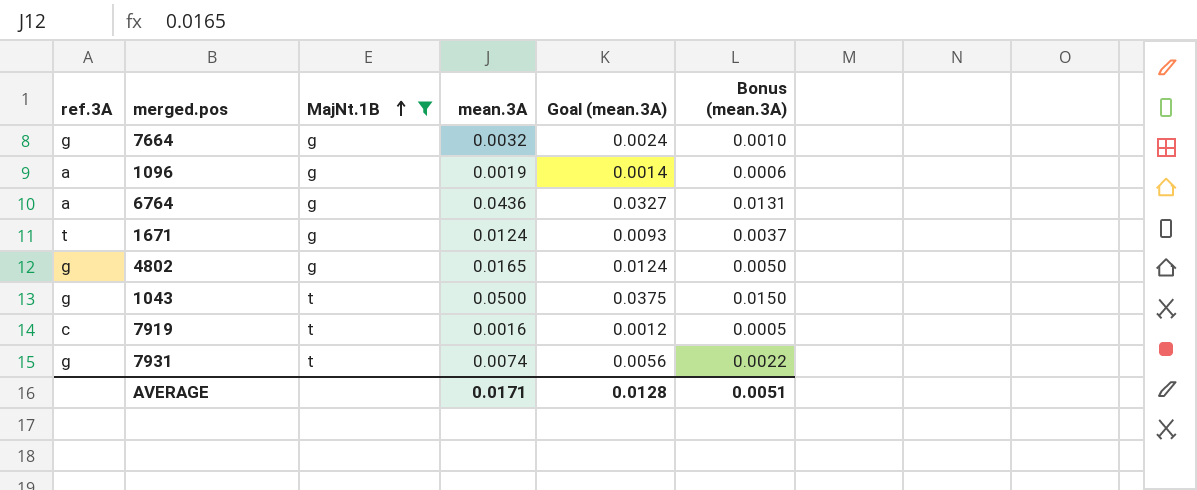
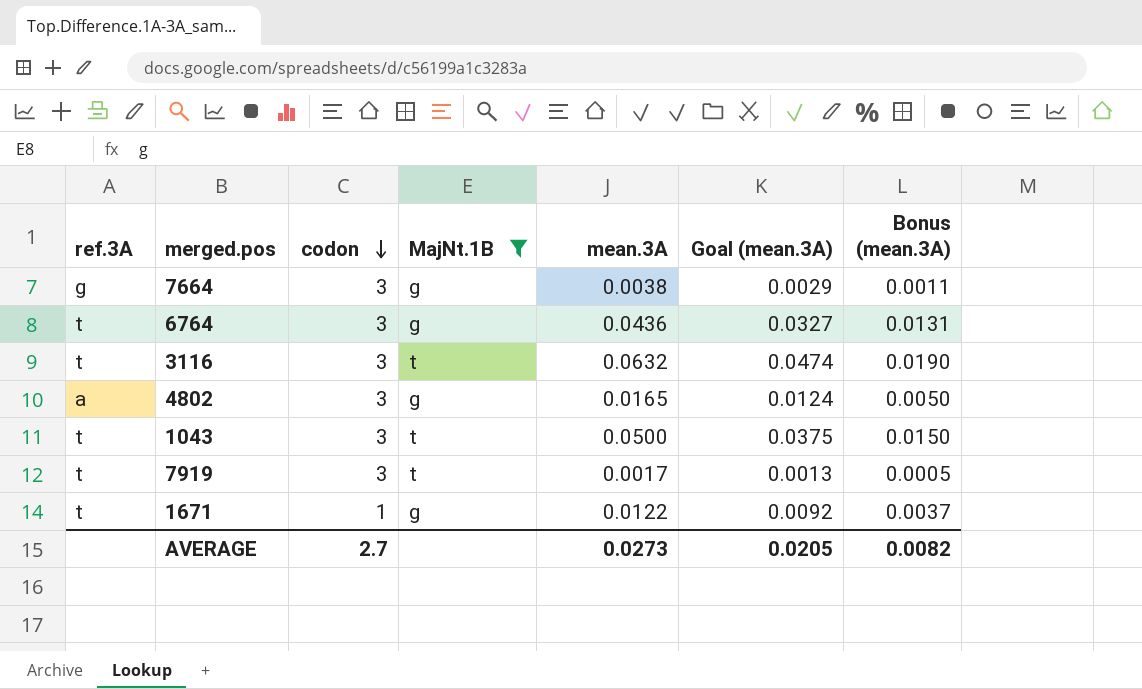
row order: MajNt.1B ascending -> codon descending
column codon | position: none -> 3
row 1096: a | g | 0.0019 | 0.0014 | 0.0006 -> none
row 7931: g | t | 0.0074 | 0.0056 | 0.0022 -> none
7664 | mean.3A: 0.0032 -> 0.0038
7664 | Goal (mean.3A): 0.0024 -> 0.0029
7664 | Bonus (mean.3A): 0.0010 -> 0.0011
6764 | ref.3A: a -> t
row 3116: none -> t | 3 | t | 0.0632 | 0.0474 | 0.0190
4802 | ref.3A: g -> a
1043 | ref.3A: g -> t
7919 | ref.3A: c -> t
7919 | mean.3A: 0.0016 -> 0.0017
7919 | Goal (mean.3A): 0.0012 -> 0.0013
1671 | mean.3A: 0.0124 -> 0.0122
1671 | Goal (mean.3A): 0.0093 -> 0.0092
AVERAGE | mean.3A: 0.0171 -> 0.0273
AVERAGE | Goal (mean.3A): 0.0128 -> 0.0205
AVERAGE | Bonus (mean.3A): 0.0051 -> 0.0082

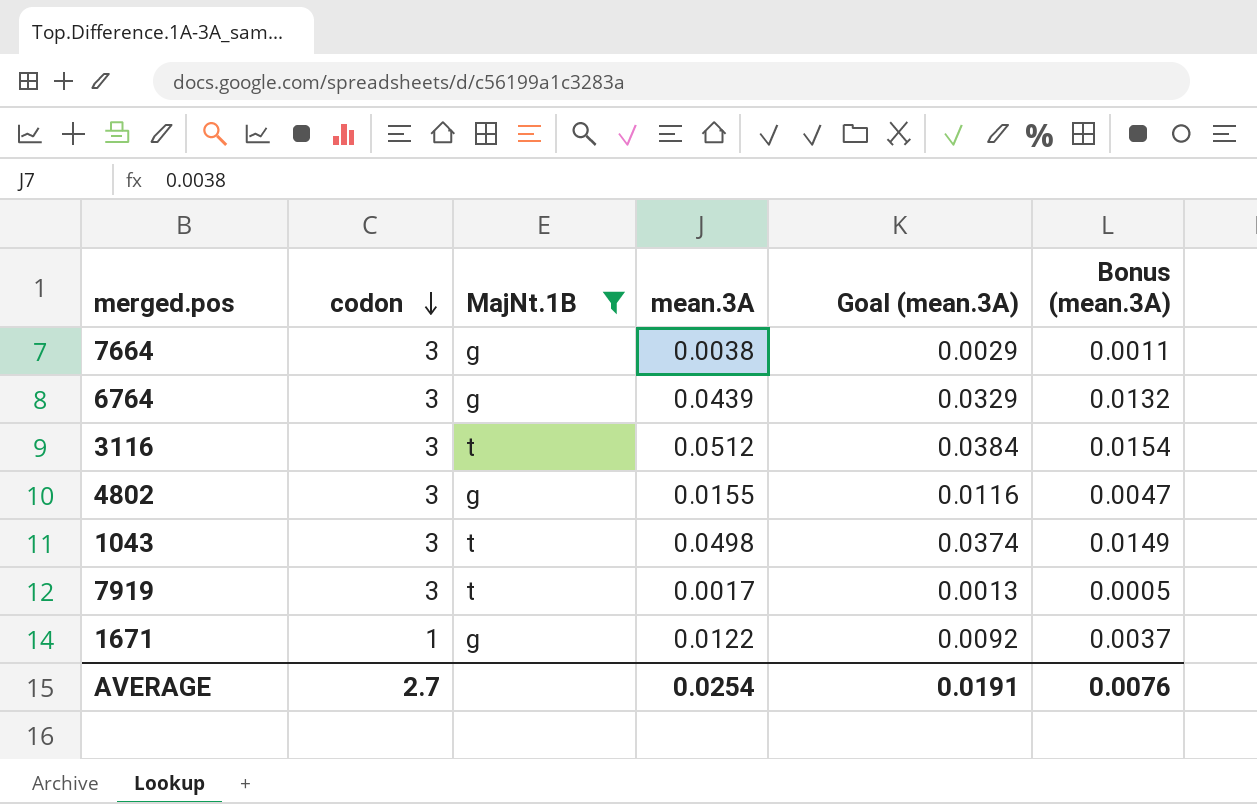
column ref.3A | position: 1 -> none
6764 | mean.3A: 0.0436 -> 0.0439
6764 | Goal (mean.3A): 0.0327 -> 0.0329
6764 | Bonus (mean.3A): 0.0131 -> 0.0132
3116 | mean.3A: 0.0632 -> 0.0512
3116 | Goal (mean.3A): 0.0474 -> 0.0384
3116 | Bonus (mean.3A): 0.0190 -> 0.0154
4802 | mean.3A: 0.0165 -> 0.0155
4802 | Goal (mean.3A): 0.0124 -> 0.0116
4802 | Bonus (mean.3A): 0.0050 -> 0.0047
1043 | mean.3A: 0.0500 -> 0.0498
1043 | Goal (mean.3A): 0.0375 -> 0.0374
1043 | Bonus (mean.3A): 0.0150 -> 0.0149
AVERAGE | mean.3A: 0.0273 -> 0.0254
AVERAGE | Goal (mean.3A): 0.0205 -> 0.0191
AVERAGE | Bonus (mean.3A): 0.0082 -> 0.0076

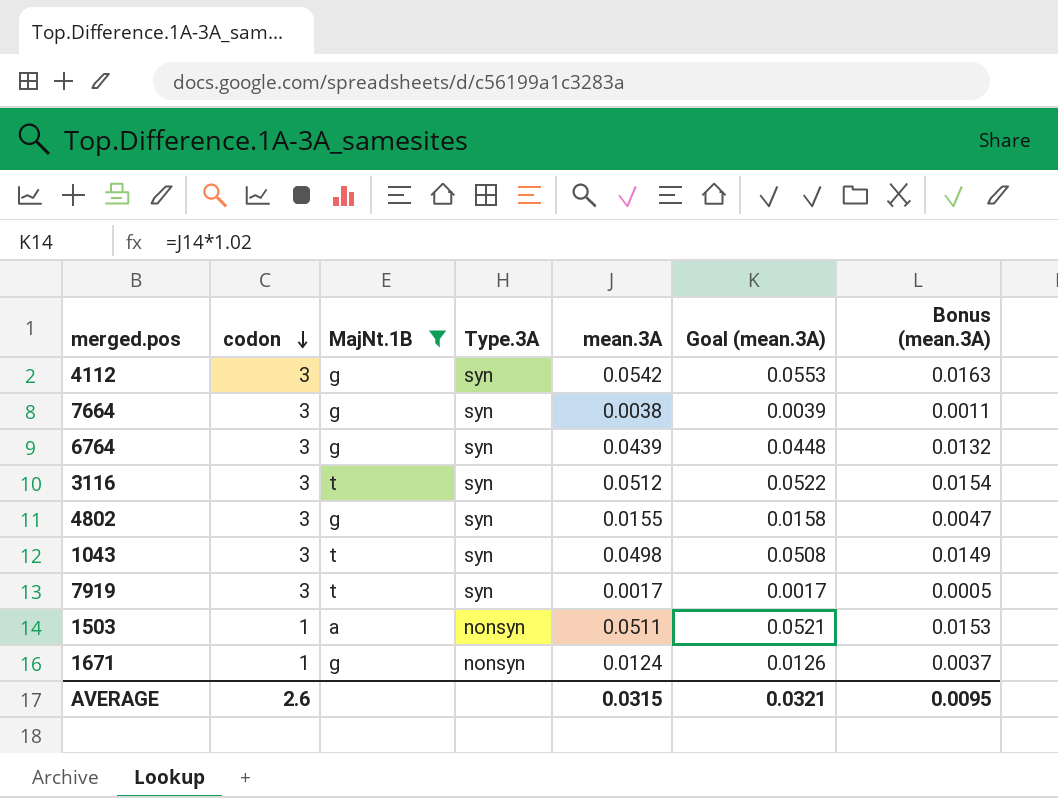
column Type.3A | position: none -> 4
column Goal (mean.3A) | formula: [mean.3A] * 0.75 -> [mean.3A] * 1.02
row 4112: none -> 3 | g | syn | 0.0542 | 0.0553 | 0.0163
row 1503: none -> 1 | a | nonsyn | 0.0511 | 0.0521 | 0.0153
1671 | mean.3A: 0.0122 -> 0.0124
AVERAGE | codon: 2.7 -> 2.6
AVERAGE | mean.3A: 0.0254 -> 0.0315
AVERAGE | Goal (mean.3A): 0.0191 -> 0.0321
AVERAGE | Bonus (mean.3A): 0.0076 -> 0.0095

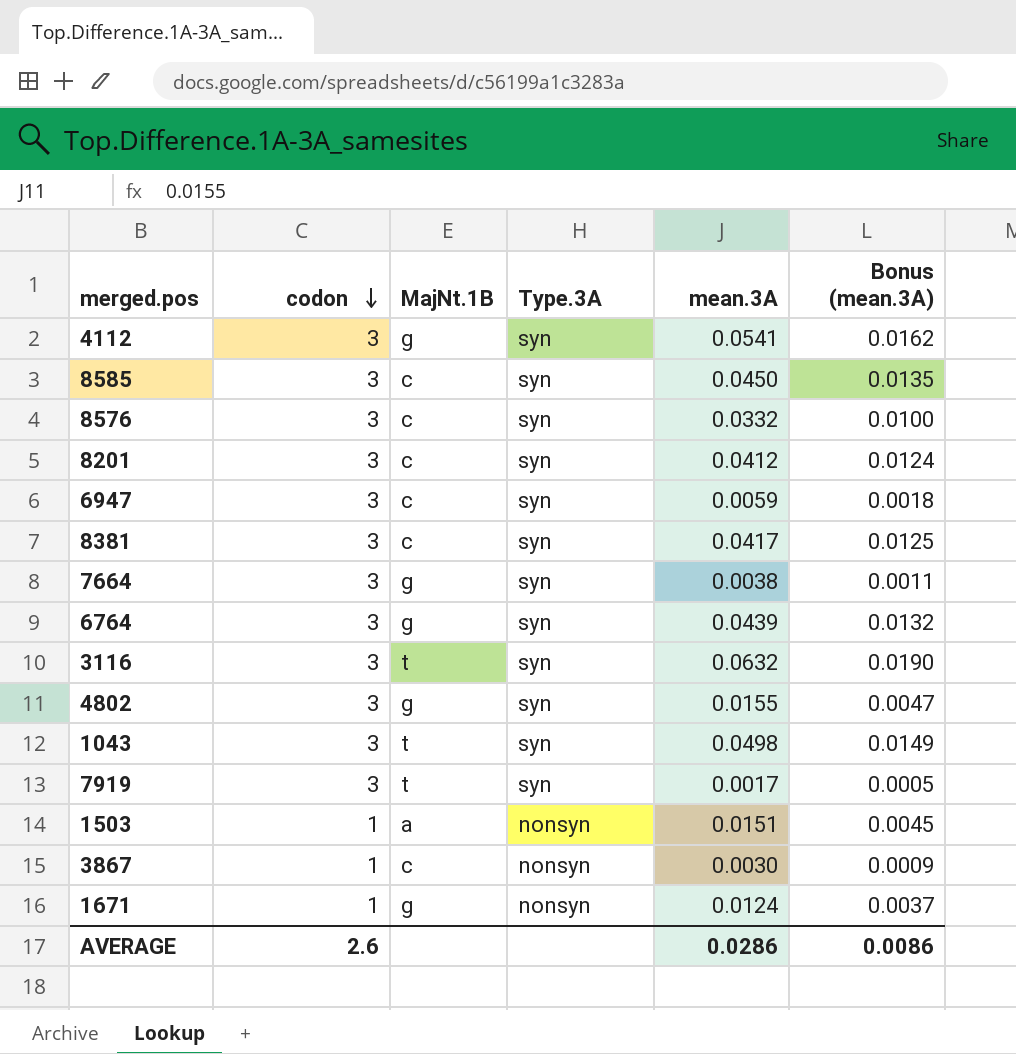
filter: MajNt.1B != c -> none
column Goal (mean.3A) | formula: [mean.3A] * 1.02 -> none
4112 | mean.3A: 0.0542 -> 0.0541
4112 | Bonus (mean.3A): 0.0163 -> 0.0162
3116 | mean.3A: 0.0512 -> 0.0632
3116 | Bonus (mean.3A): 0.0154 -> 0.0190
1503 | mean.3A: 0.0511 -> 0.0151
1503 | Bonus (mean.3A): 0.0153 -> 0.0045
AVERAGE | mean.3A: 0.0315 -> 0.0286
AVERAGE | Bonus (mean.3A): 0.0095 -> 0.0086

